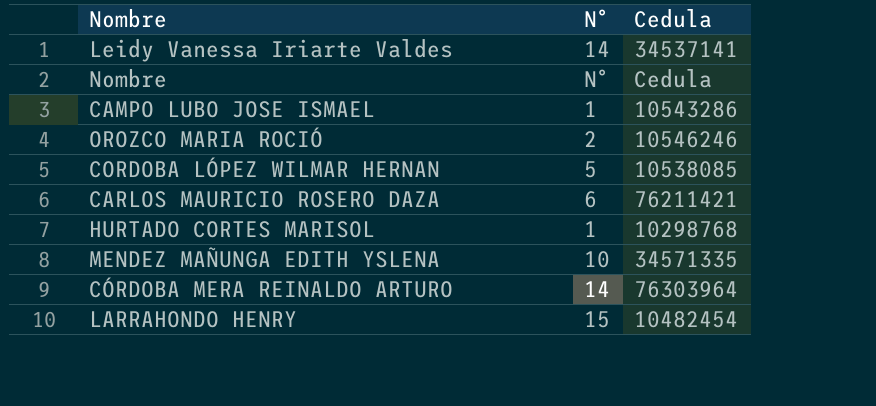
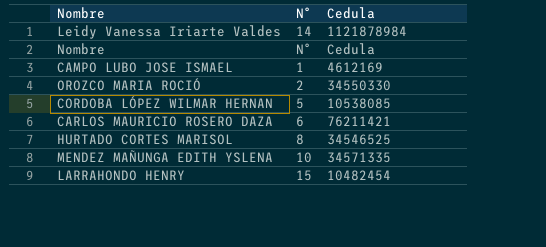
row CÓRDOBA MERA REINALDO ARTURO: 14 | 76303964 -> none
Leidy Vanessa Iriarte Valdes | Cedula: 34537141 -> 1121878984
CAMPO LUBO JOSE ISMAEL | Cedula: 10543286 -> 4612169
OROZCO MARIA ROCIÓ | Cedula: 10546246 -> 34550330
HURTADO CORTES MARISOL | N°: 1 -> 8
HURTADO CORTES MARISOL | Cedula: 10298768 -> 34546525

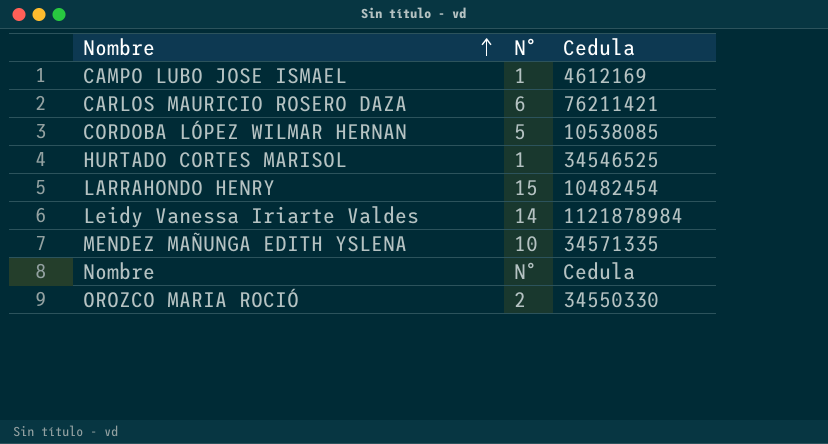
row order: none -> Nombre ascending
HURTADO CORTES MARISOL | N°: 8 -> 1

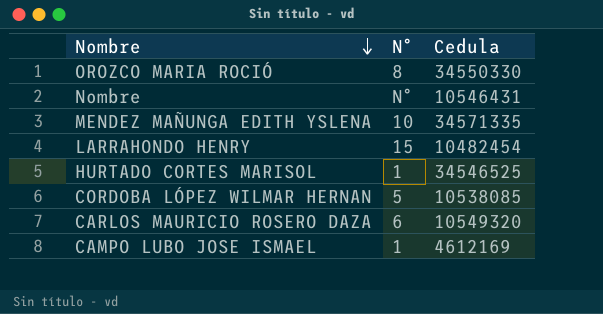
row order: Nombre ascending -> Nombre descending
row Leidy Vanessa Iriarte Valdes: 14 | 1121878984 -> none
OROZCO MARIA ROCIÓ | N°: 2 -> 8
Nombre | Cedula: Cedula -> 10546431
CARLOS MAURICIO ROSERO DAZA | Cedula: 76211421 -> 10549320

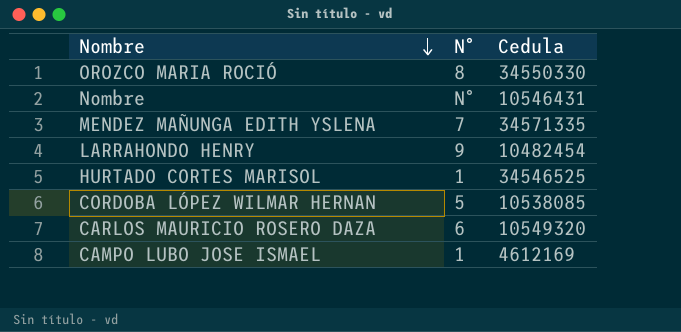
MENDEZ MAÑUNGA EDITH YSLENA | N°: 10 -> 7
LARRAHONDO HENRY | N°: 15 -> 9

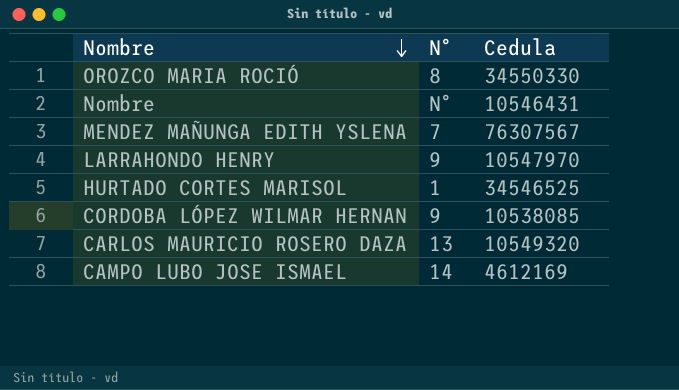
MENDEZ MAÑUNGA EDITH YSLENA | Cedula: 34571335 -> 76307567
LARRAHONDO HENRY | Cedula: 10482454 -> 10547970
CORDOBA LÓPEZ WILMAR HERNAN | N°: 5 -> 9
CARLOS MAURICIO ROSERO DAZA | N°: 6 -> 13
CAMPO LUBO JOSE ISMAEL | N°: 1 -> 14

